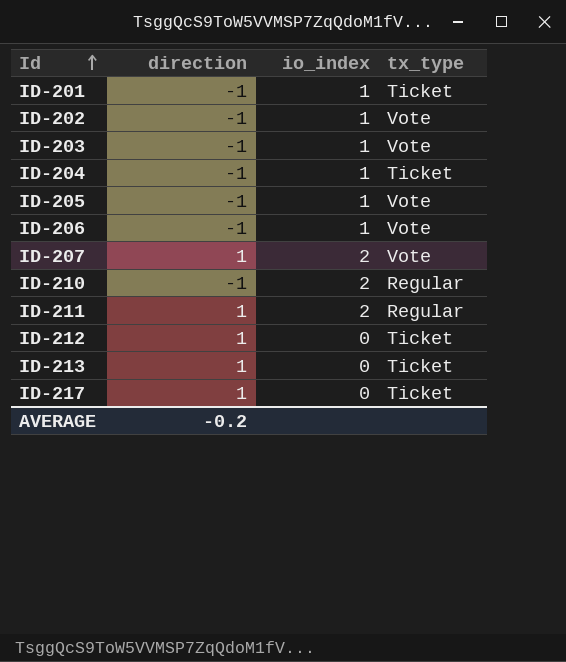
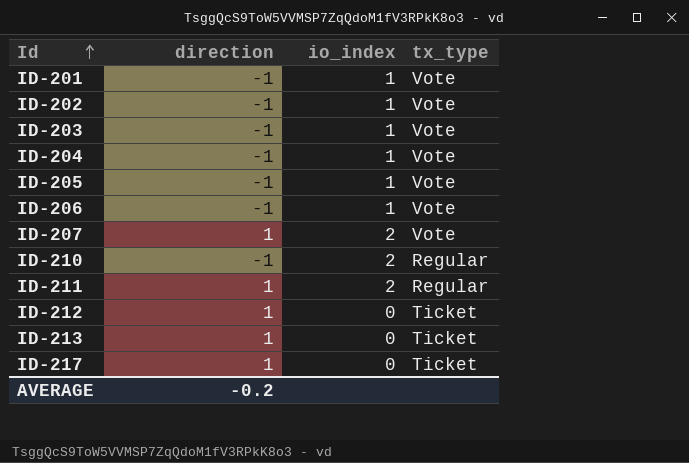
ID-201 | tx_type: Ticket -> Vote
ID-204 | tx_type: Ticket -> Vote

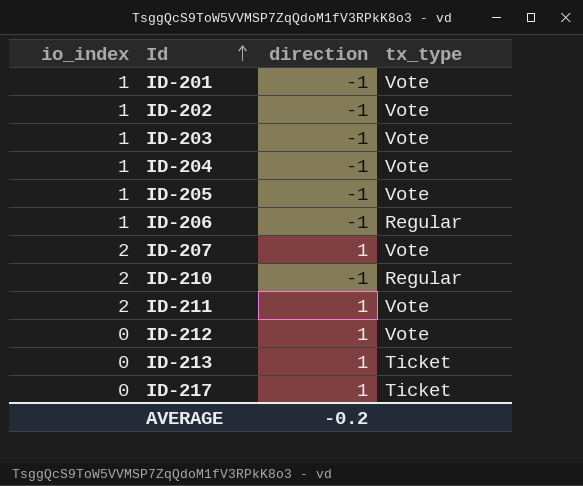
column io_index | position: 3 -> 1
ID-206 | tx_type: Vote -> Regular
ID-211 | tx_type: Regular -> Vote
ID-212 | tx_type: Ticket -> Vote

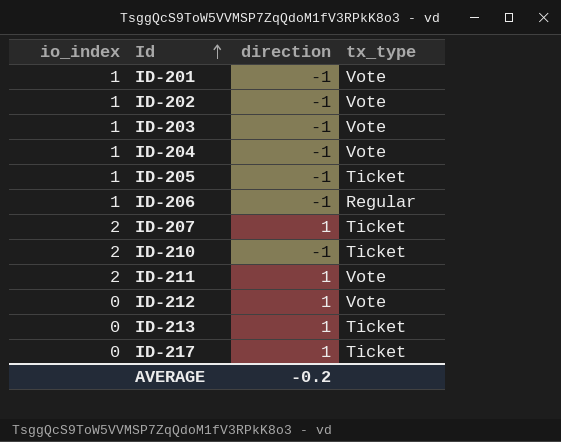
ID-205 | tx_type: Vote -> Ticket
ID-207 | tx_type: Vote -> Ticket
ID-210 | tx_type: Regular -> Ticket

